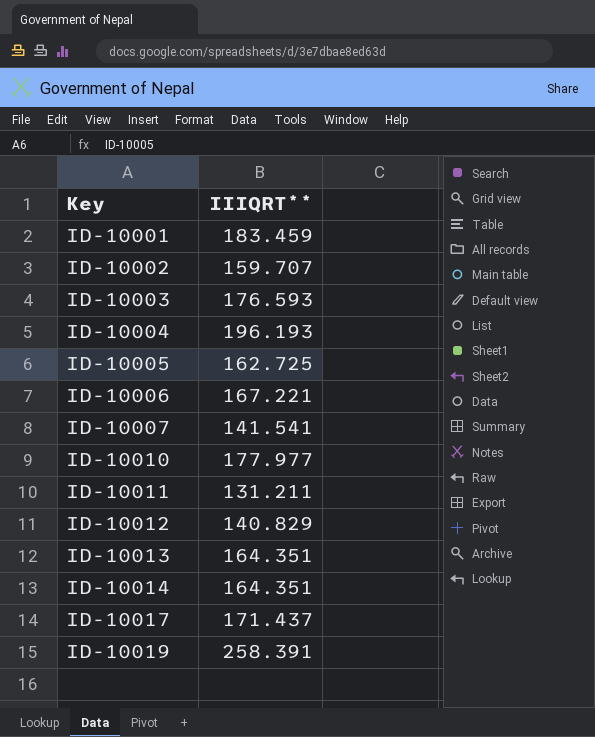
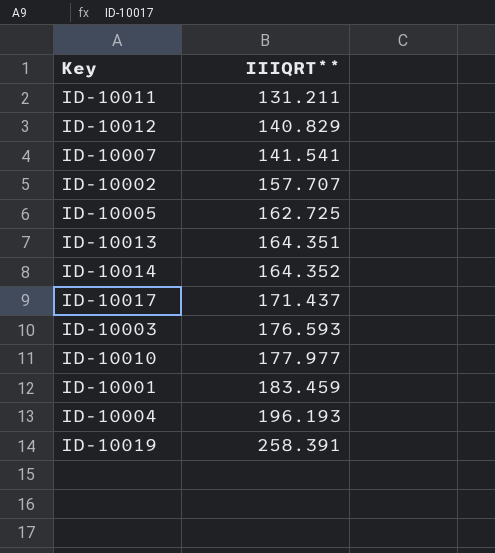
row order: Key ascending -> IIIQRT** ascending
row ID-10006: 167.221 -> none
ID-10002 | IIIQRT**: 159.707 -> 157.707
ID-10014 | IIIQRT**: 164.351 -> 164.352

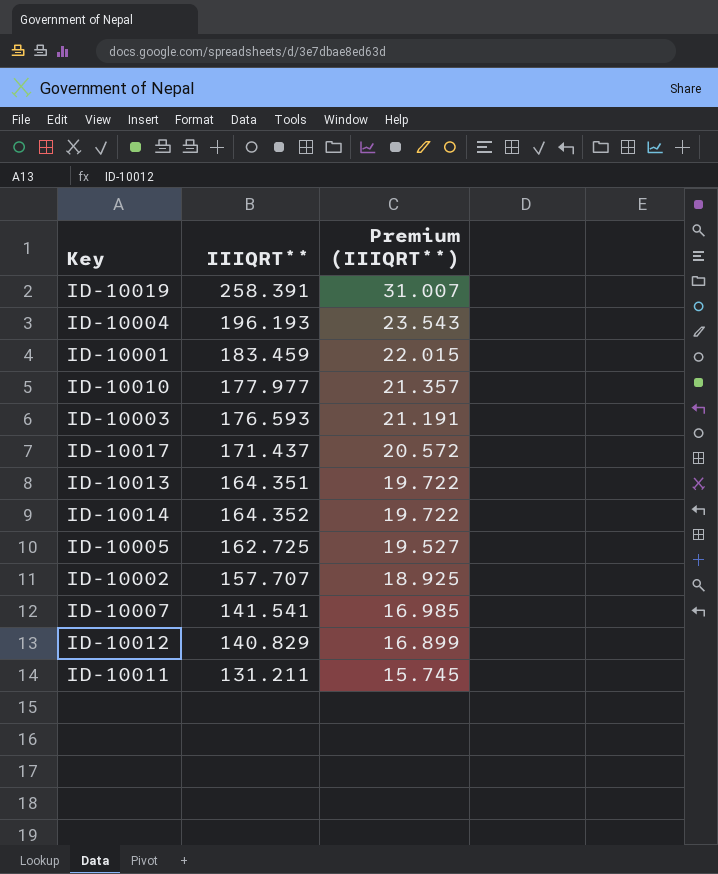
row order: IIIQRT** ascending -> Premium (IIIQRT**) descending
column Premium (IIIQRT**) | formula: none -> [IIIQRT**] * 0.12

